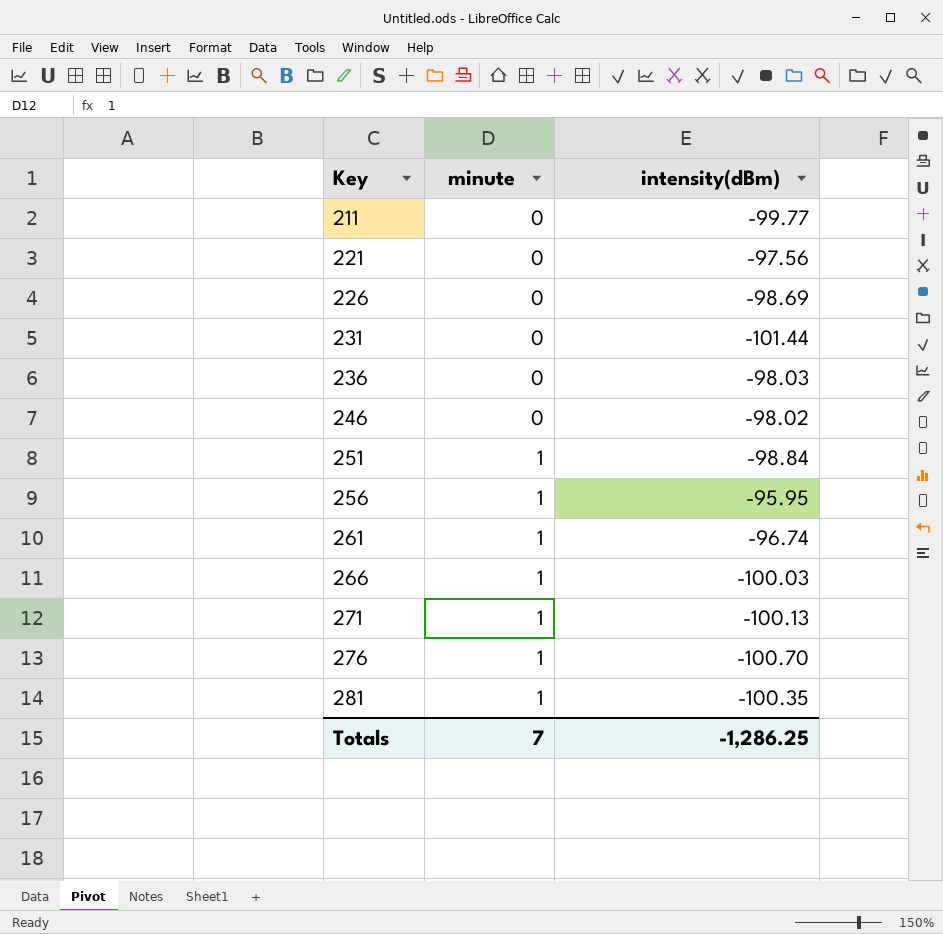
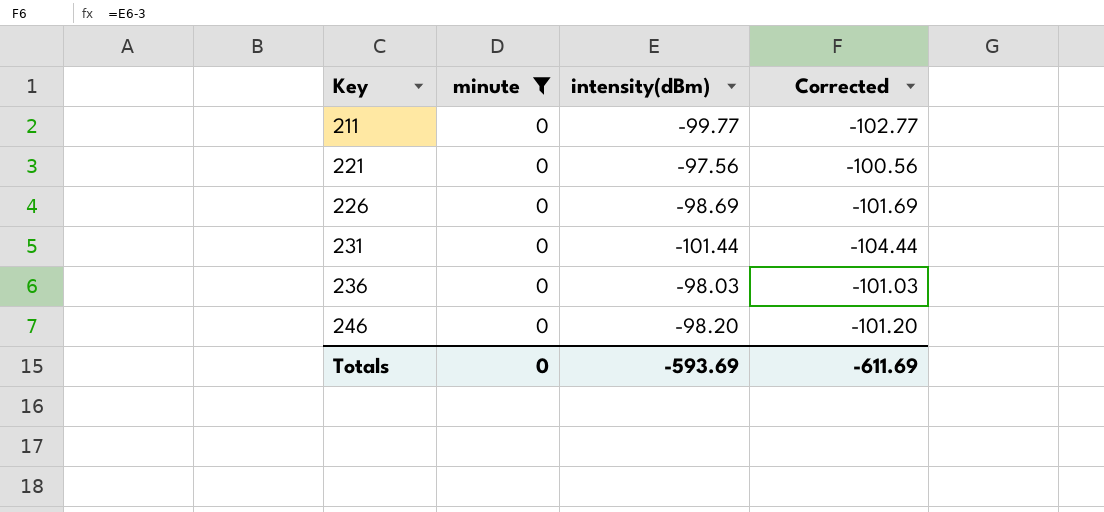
filter: none -> minute = 0
column Corrected | formula: none -> [intensity(dBm)] - 3
246 | intensity(dBm): -98.02 -> -98.20
Totals | minute: 7 -> 0
Totals | intensity(dBm): -1,286.25 -> -593.69

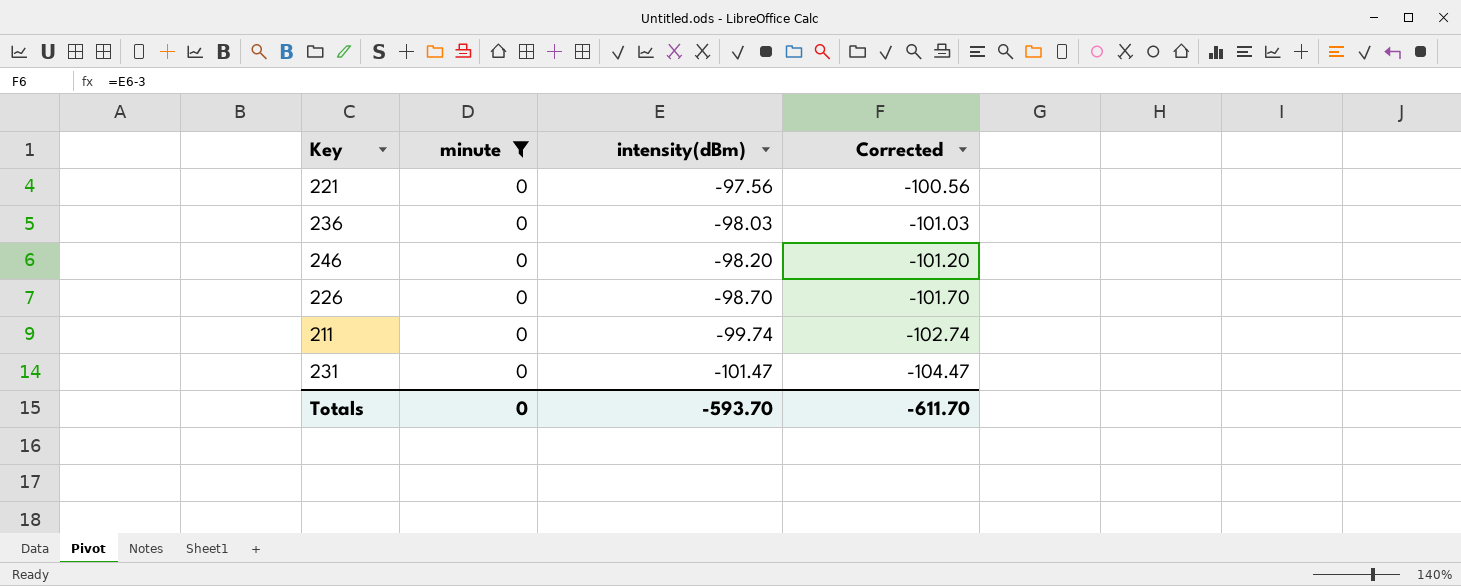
row order: Key ascending -> intensity(dBm) descending
226 | intensity(dBm): -98.69 -> -98.70
226 | Corrected: -101.69 -> -101.70
211 | intensity(dBm): -99.77 -> -99.74
211 | Corrected: -102.77 -> -102.74
231 | intensity(dBm): -101.44 -> -101.47
231 | Corrected: -104.44 -> -104.47
Totals | intensity(dBm): -593.69 -> -593.70
Totals | Corrected: -611.69 -> -611.70

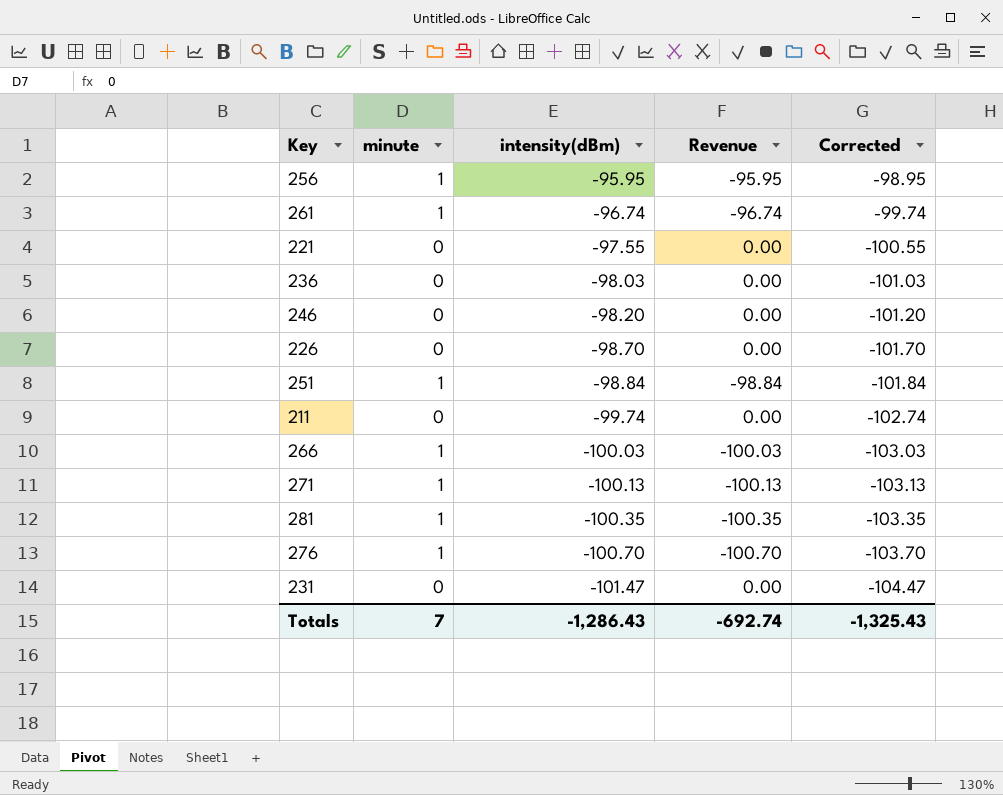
filter: minute = 0 -> none
column Revenue | formula: none -> [minute] * [intensity(dBm)]
221 | intensity(dBm): -97.56 -> -97.55
221 | Corrected: -100.56 -> -100.55
Totals | minute: 0 -> 7
Totals | intensity(dBm): -593.70 -> -1,286.43
Totals | Corrected: -611.70 -> -1,325.43

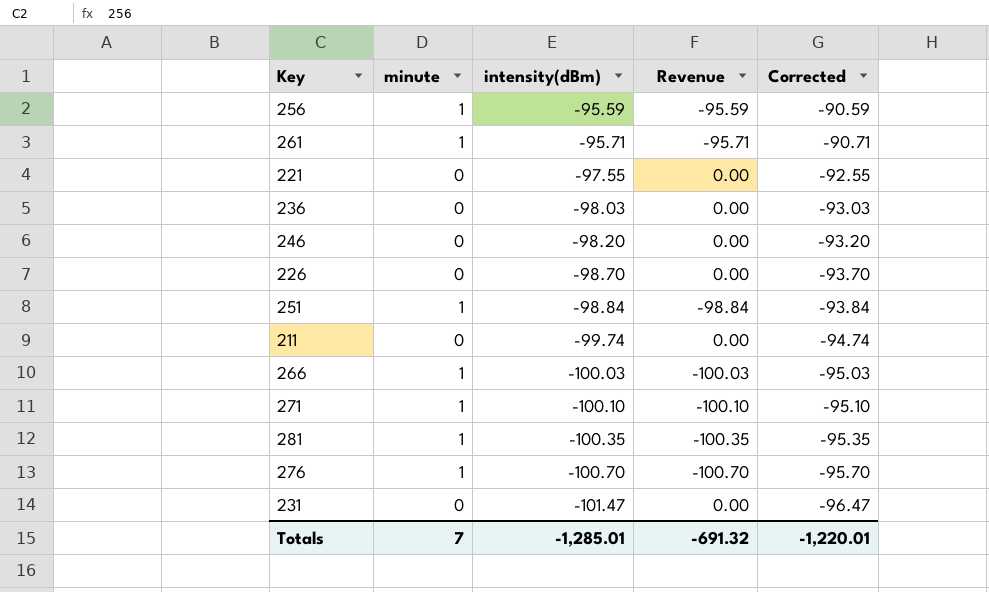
column Corrected | formula: [intensity(dBm)] - 3 -> [intensity(dBm)] + 5
256 | intensity(dBm): -95.95 -> -95.59
256 | Revenue: -95.95 -> -95.59
261 | intensity(dBm): -96.74 -> -95.71
261 | Revenue: -96.74 -> -95.71
271 | intensity(dBm): -100.13 -> -100.10
271 | Revenue: -100.13 -> -100.10
Totals | intensity(dBm): -1,286.43 -> -1,285.01
Totals | Revenue: -692.74 -> -691.32
Totals | Corrected: -1,325.43 -> -1,220.01

